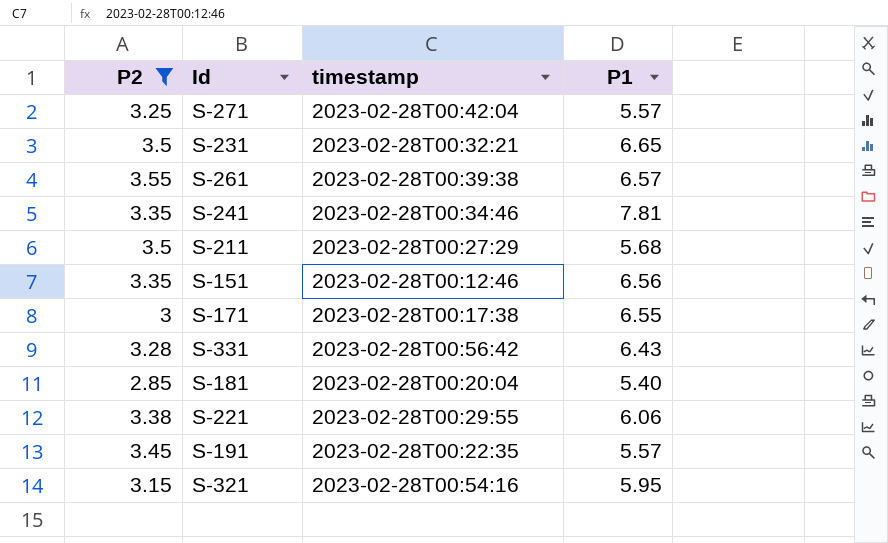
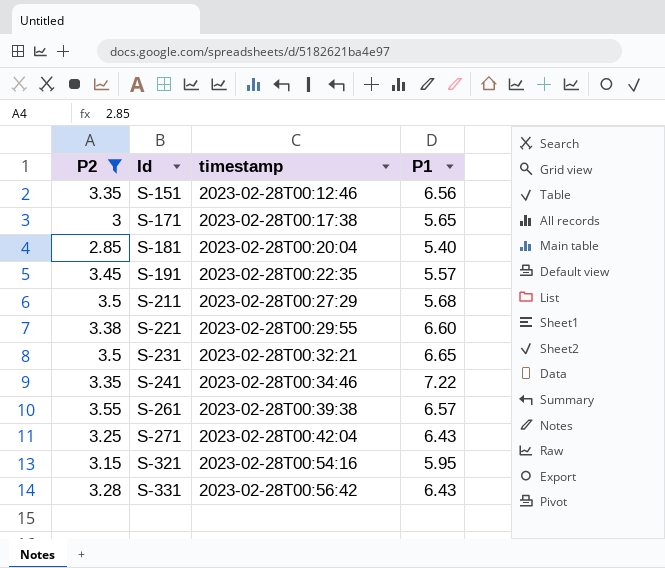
row order: none -> Id ascending
S-171 | P1: 6.55 -> 5.65
S-221 | P1: 6.06 -> 6.60
S-241 | P1: 7.81 -> 7.22
S-271 | P1: 5.57 -> 6.43

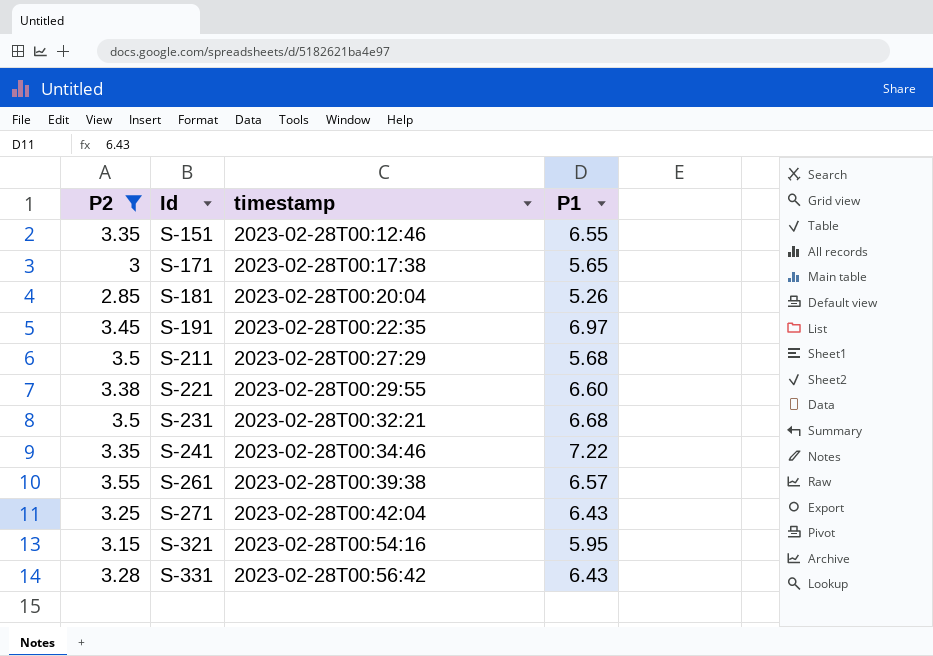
S-151 | P1: 6.56 -> 6.55
S-181 | P1: 5.40 -> 5.26
S-191 | P1: 5.57 -> 6.97
S-231 | P1: 6.65 -> 6.68

